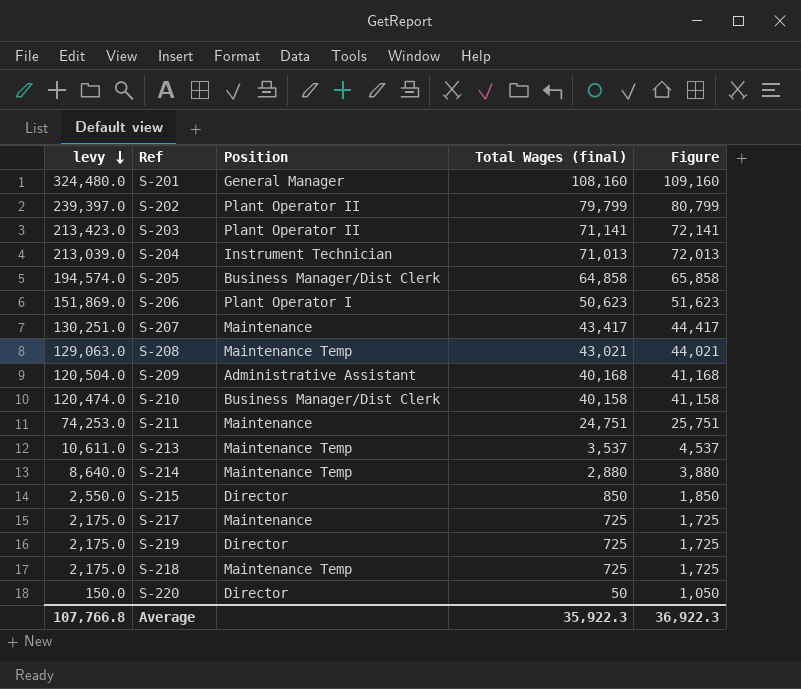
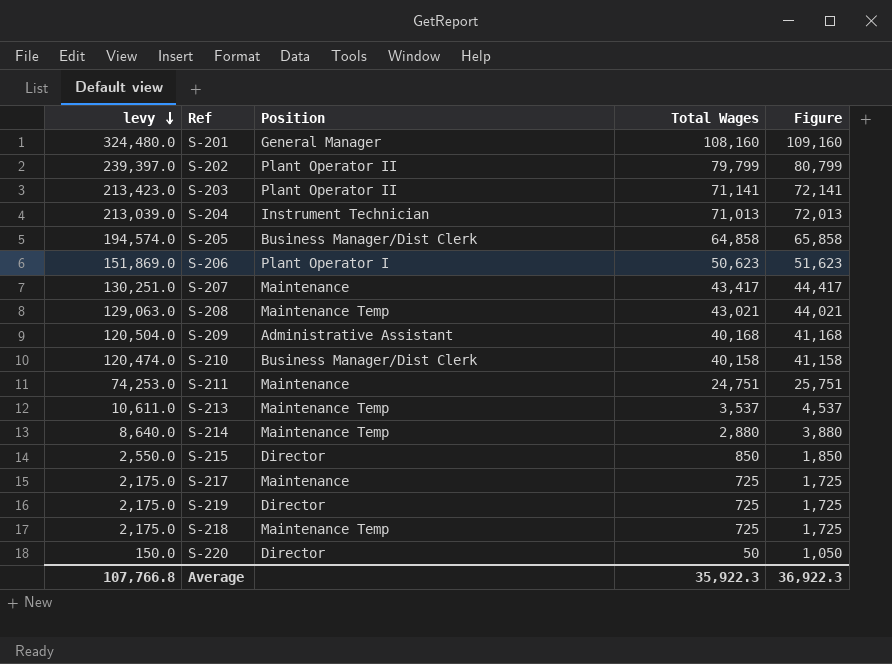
column name: Total Wages (final) -> Total Wages

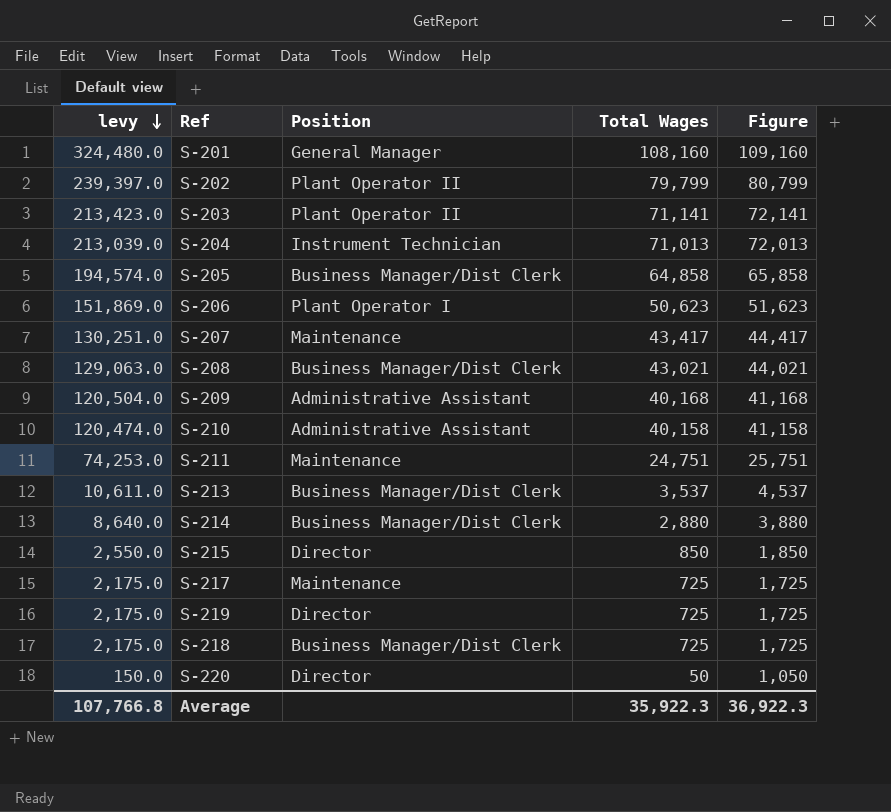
S-208 | Position: Maintenance Temp -> Business Manager/Dist Clerk
S-210 | Position: Business Manager/Dist Clerk -> Administrative Assistant
S-213 | Position: Maintenance Temp -> Business Manager/Dist Clerk
S-214 | Position: Maintenance Temp -> Business Manager/Dist Clerk
S-218 | Position: Maintenance Temp -> Business Manager/Dist Clerk

